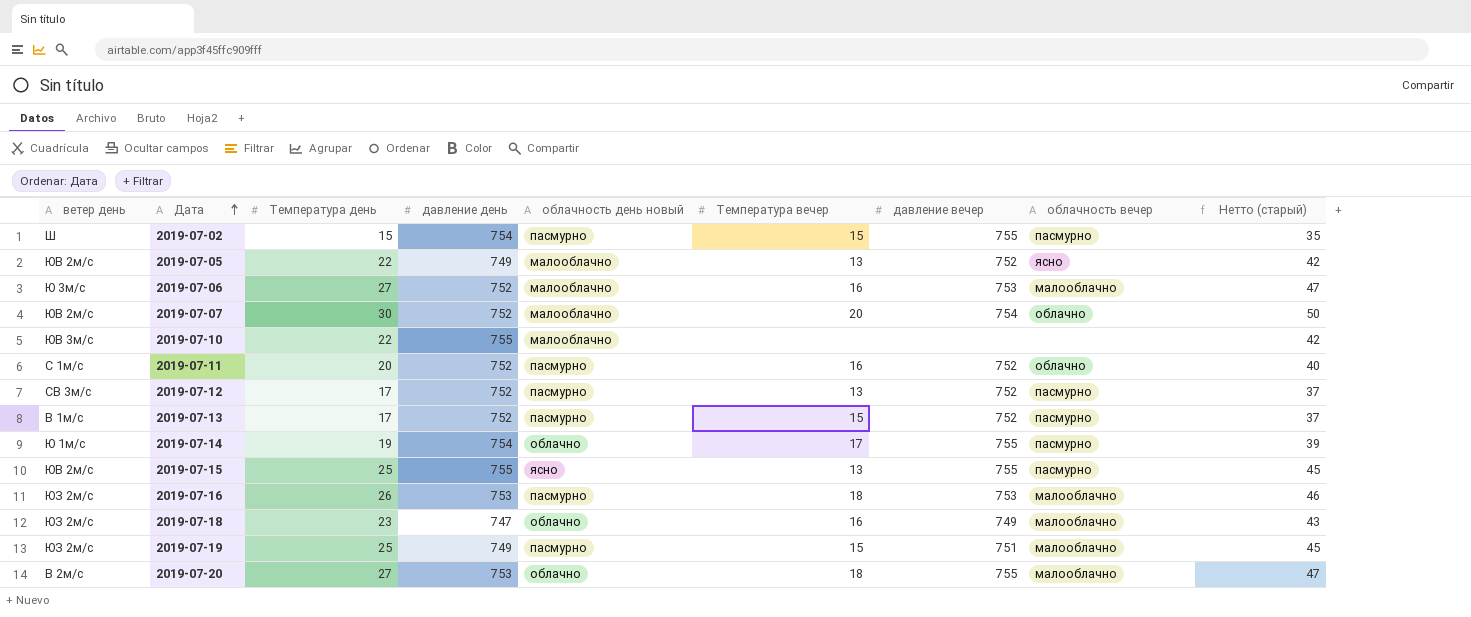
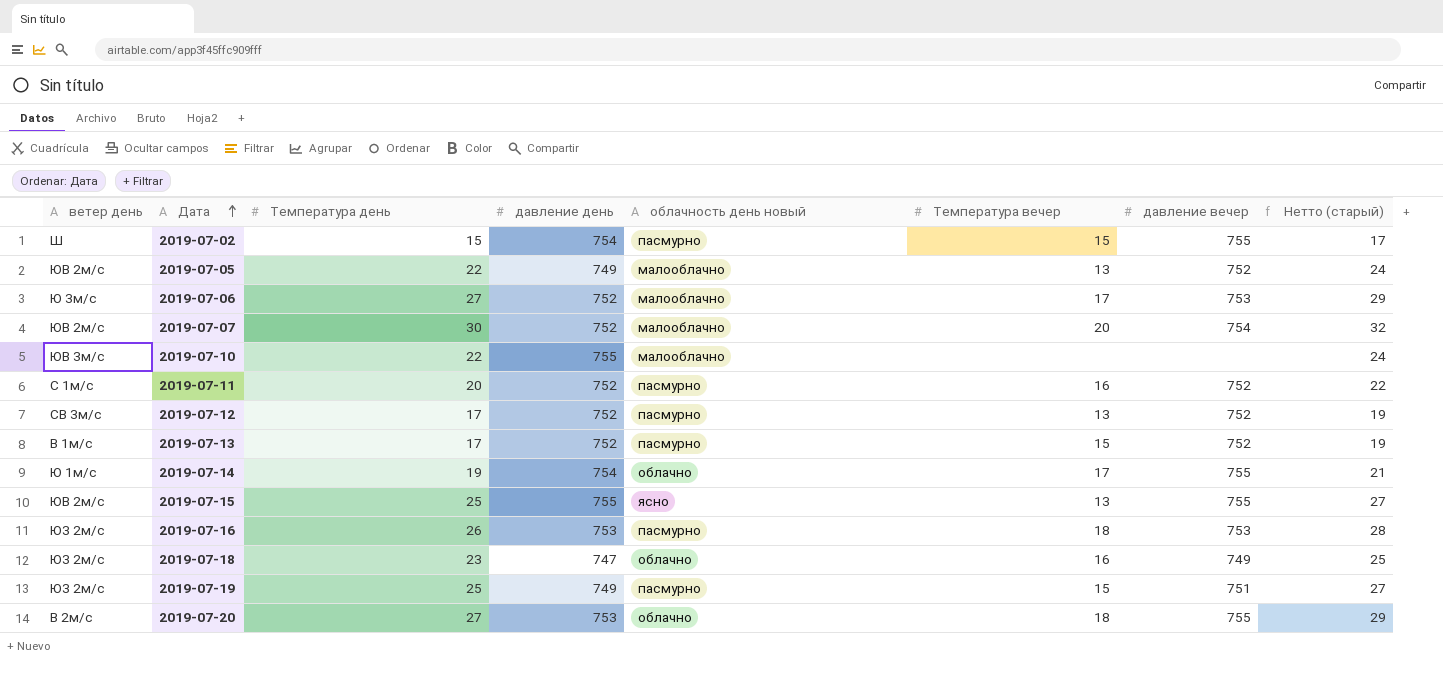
column облачность вечер | position: 8 -> none
column Нетто (старый) | formula: [Температура день] + 20 -> [Температура день] + 2
2019-07-06 | Температура вечер: 16 -> 17

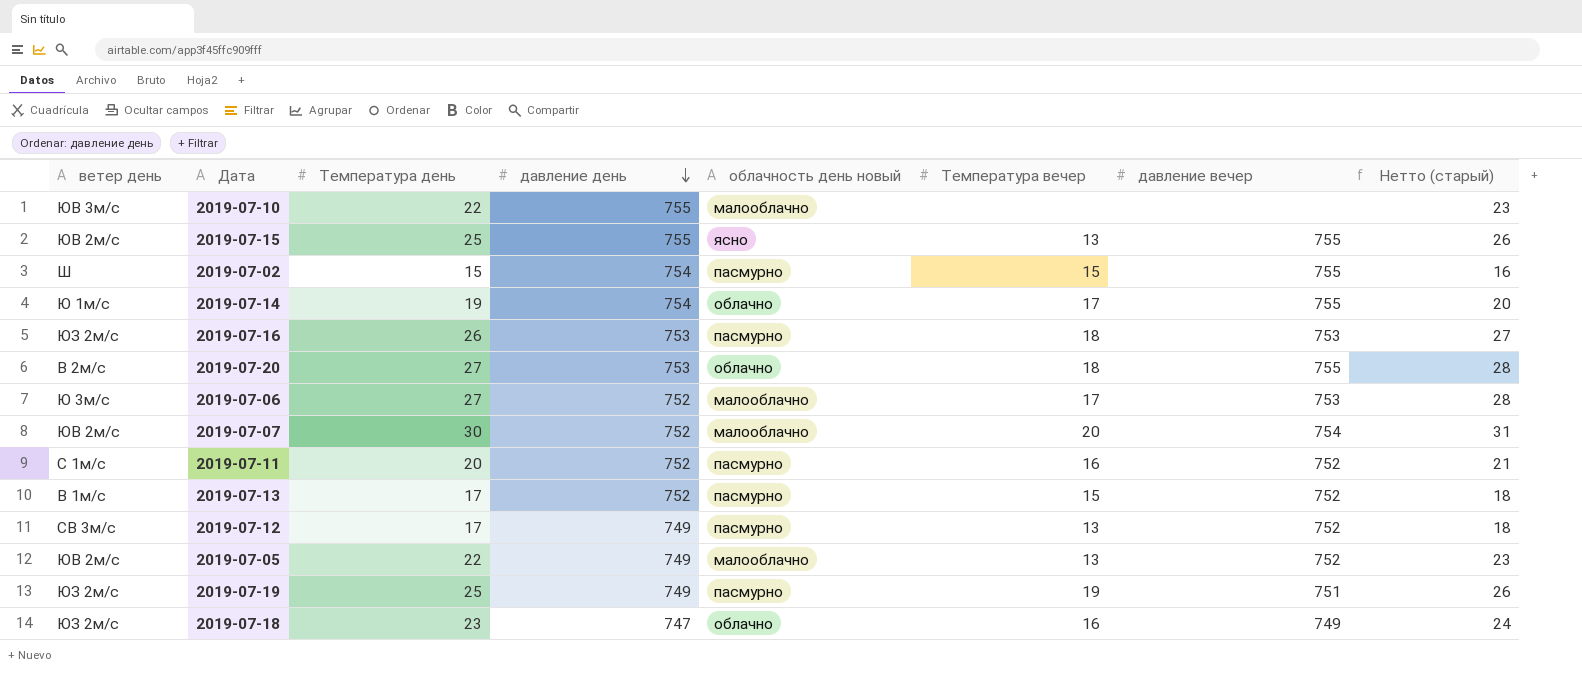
row order: Дата ascending -> давление день descending
column Нетто (старый) | formula: [Температура день] + 2 -> [Температура день] + 1
2019-07-12 | давление день: 752 -> 749
2019-07-19 | Температура вечер: 15 -> 19

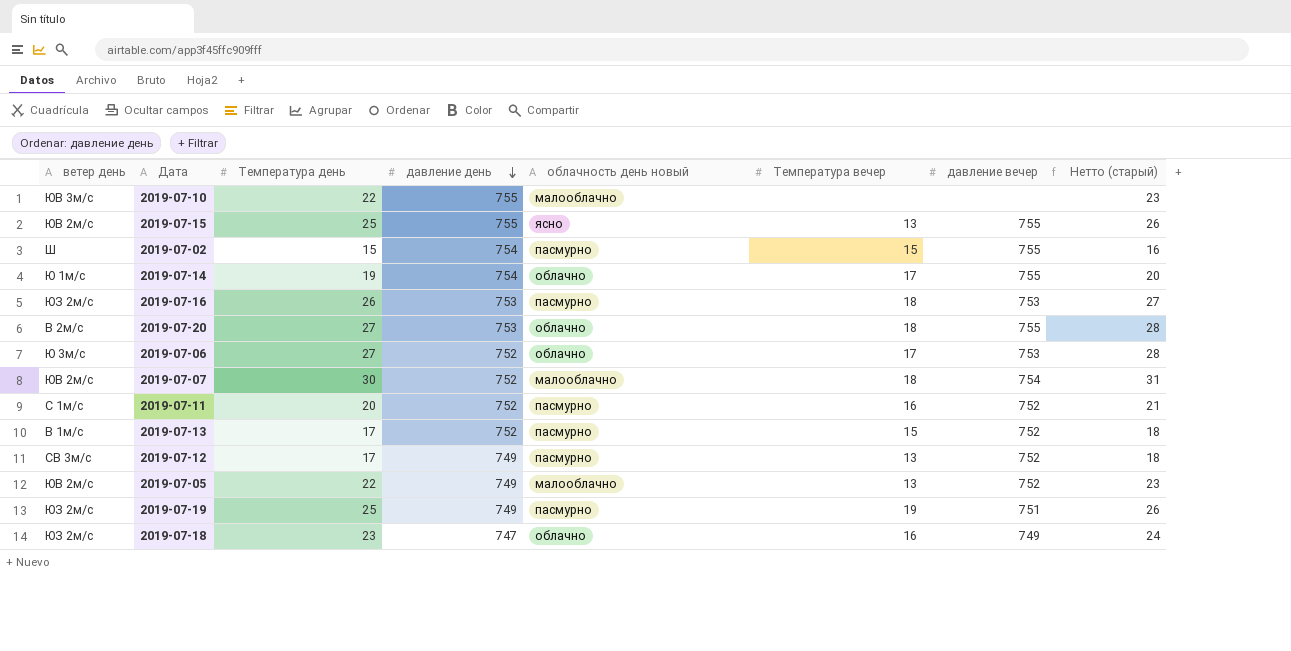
2019-07-06 | облачность день новый: малооблачно -> облачно
2019-07-07 | Температура вечер: 20 -> 18

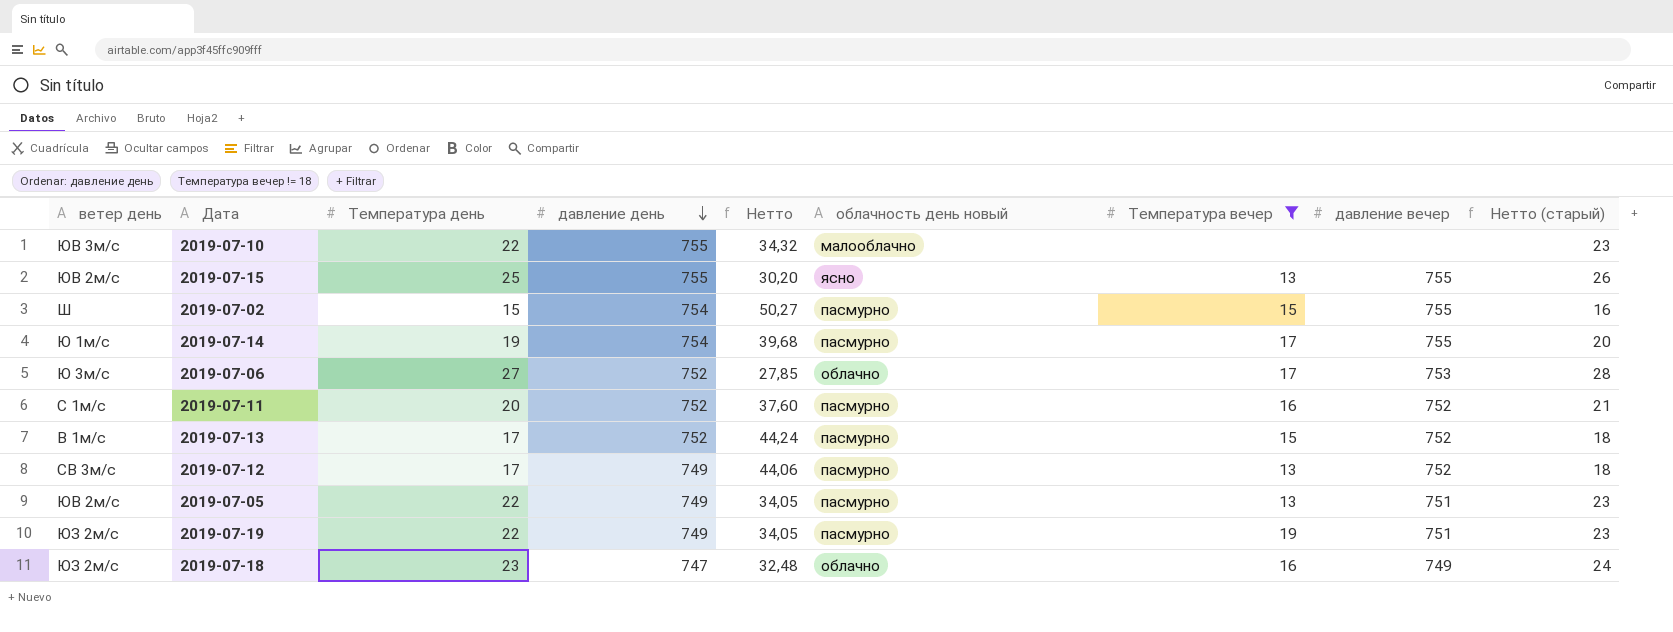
filter: none -> Температура вечер != 18
column Нетто | formula: none -> [давление день] / [Температура день]
2019-07-14 | облачность день новый: облачно -> пасмурно
2019-07-05 | облачность день новый: малооблачно -> пасмурно
2019-07-05 | давление вечер: 752 -> 751
2019-07-19 | Температура день: 25 -> 22
2019-07-19 | Нетто (старый): 26 -> 23

